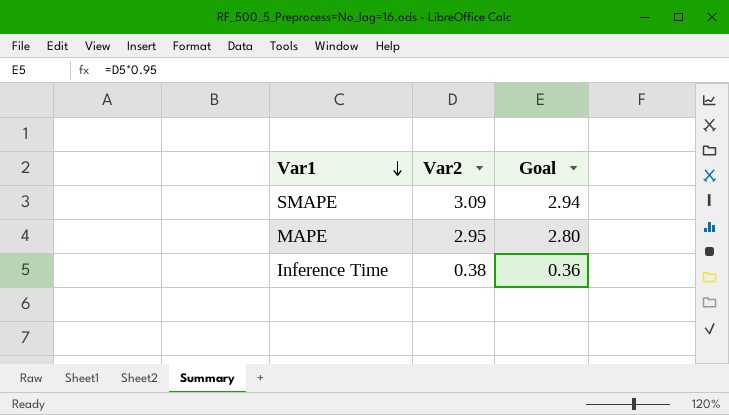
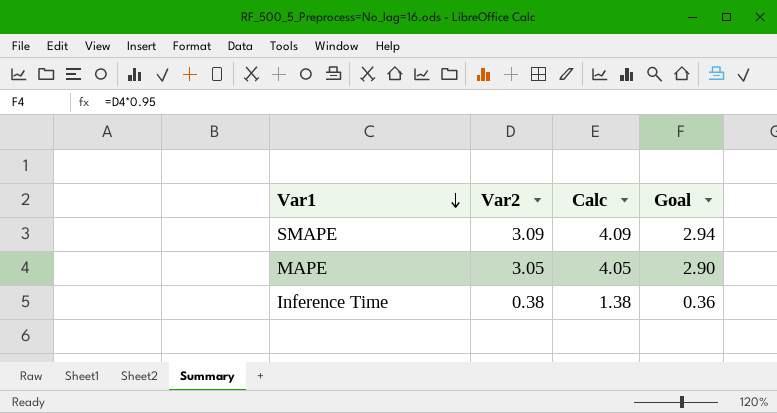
column Calc | formula: none -> [Var2] + 1
MAPE | Var2: 2.95 -> 3.05
MAPE | Goal: 2.80 -> 2.90

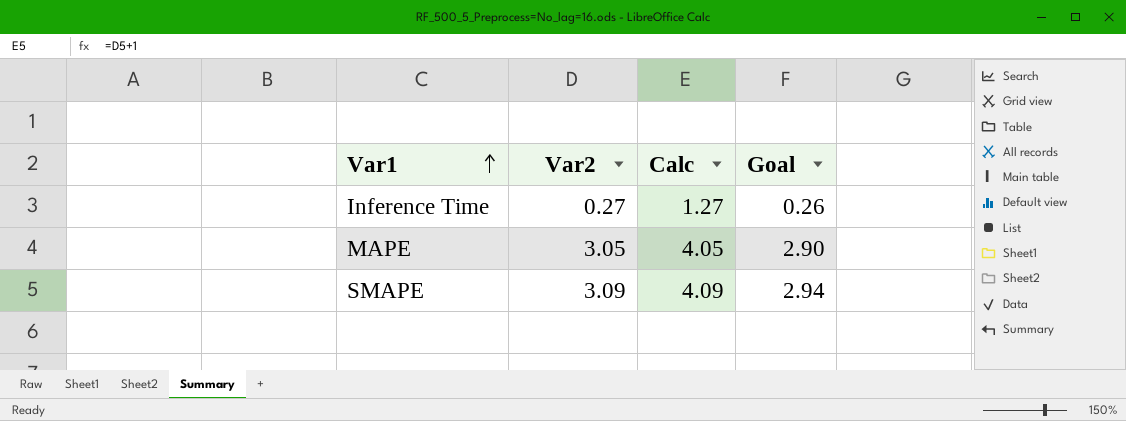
row order: Var1 descending -> Var1 ascending
Inference Time | Var2: 0.38 -> 0.27
Inference Time | Calc: 1.38 -> 1.27
Inference Time | Goal: 0.36 -> 0.26

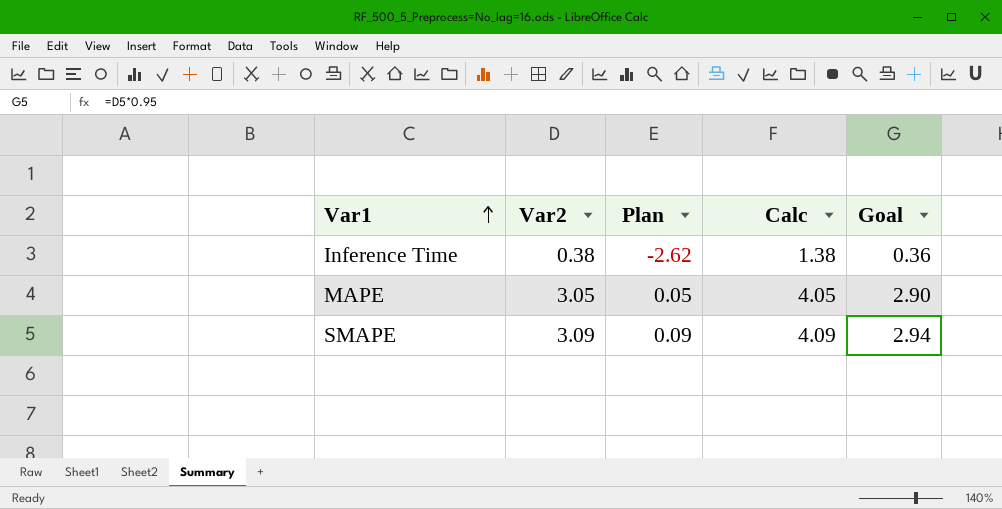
column Plan | formula: none -> [Var2] - 3
Inference Time | Var2: 0.27 -> 0.38
Inference Time | Calc: 1.27 -> 1.38
Inference Time | Goal: 0.26 -> 0.36

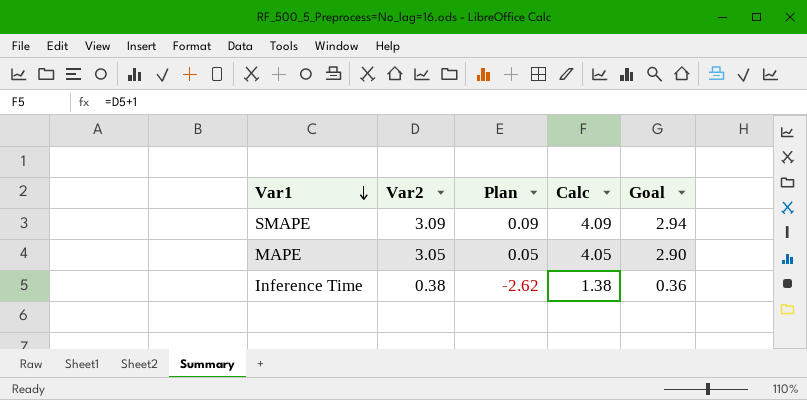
row order: Var1 ascending -> Var1 descending

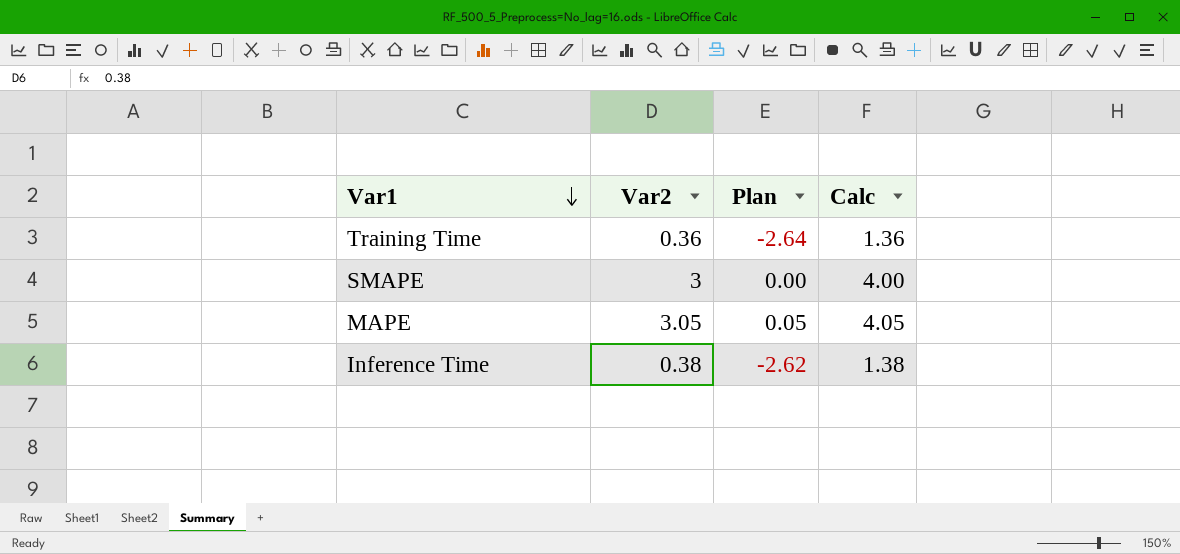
column Goal | formula: [Var2] * 0.95 -> none
row Training Time: none -> 0.36 | -2.64 | 1.36
SMAPE | Var2: 3.09 -> 3
SMAPE | Plan: 0.09 -> 0.00
SMAPE | Calc: 4.09 -> 4.00

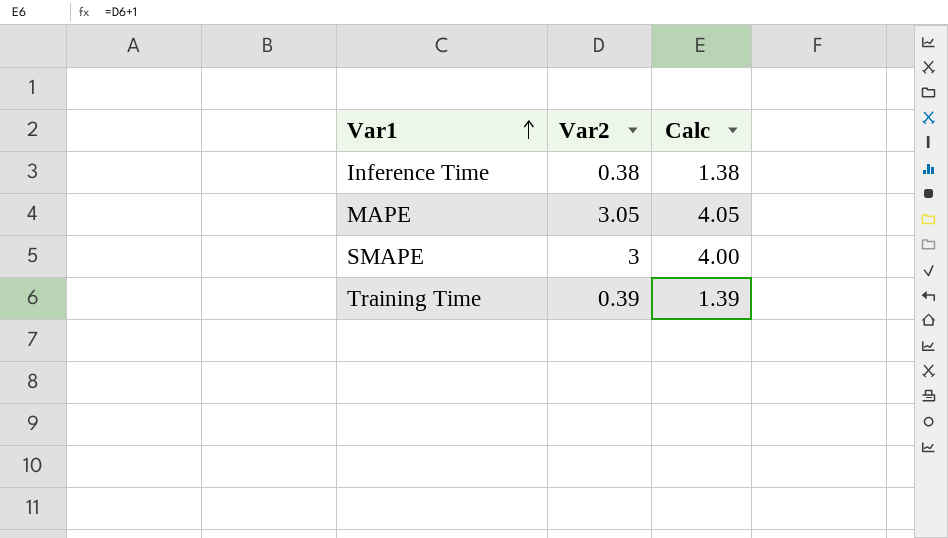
row order: Var1 descending -> Var1 ascending
column Plan | formula: [Var2] - 3 -> none
Training Time | Var2: 0.36 -> 0.39
Training Time | Calc: 1.36 -> 1.39

